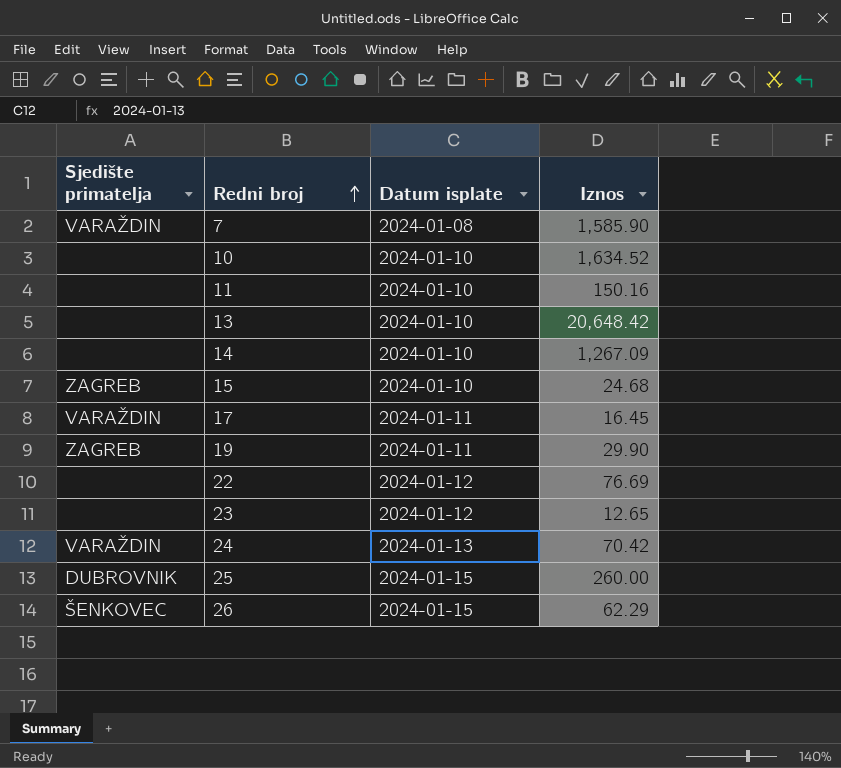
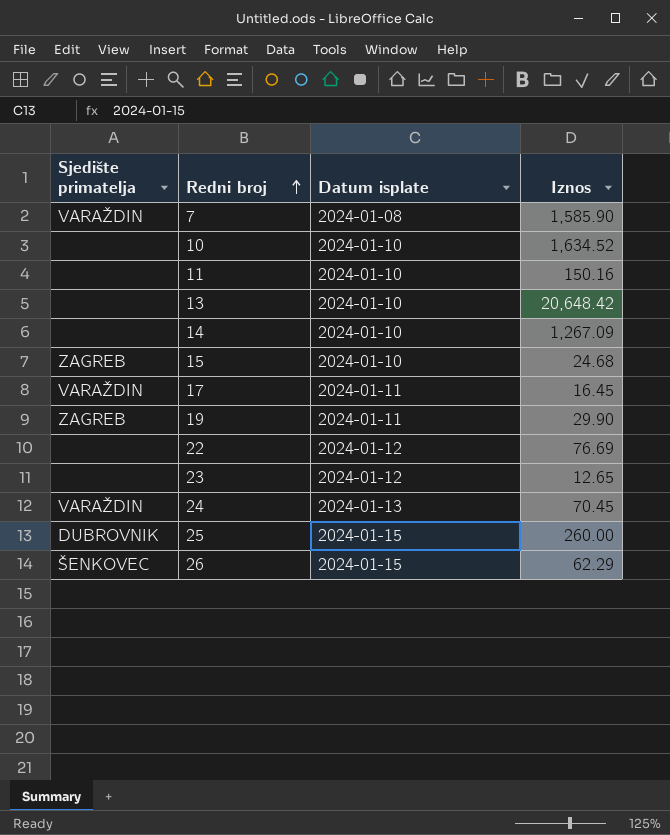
24 | Iznos: 70.42 -> 70.45

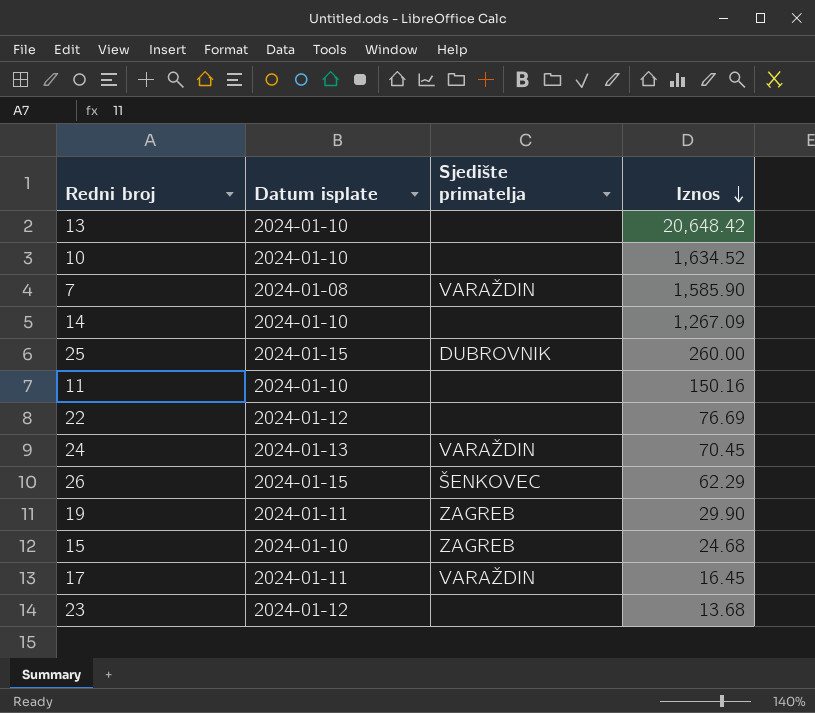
row order: Redni broj ascending -> Iznos descending
column Sjedište primatelja | position: 1 -> 3
23 | Iznos: 12.65 -> 13.68

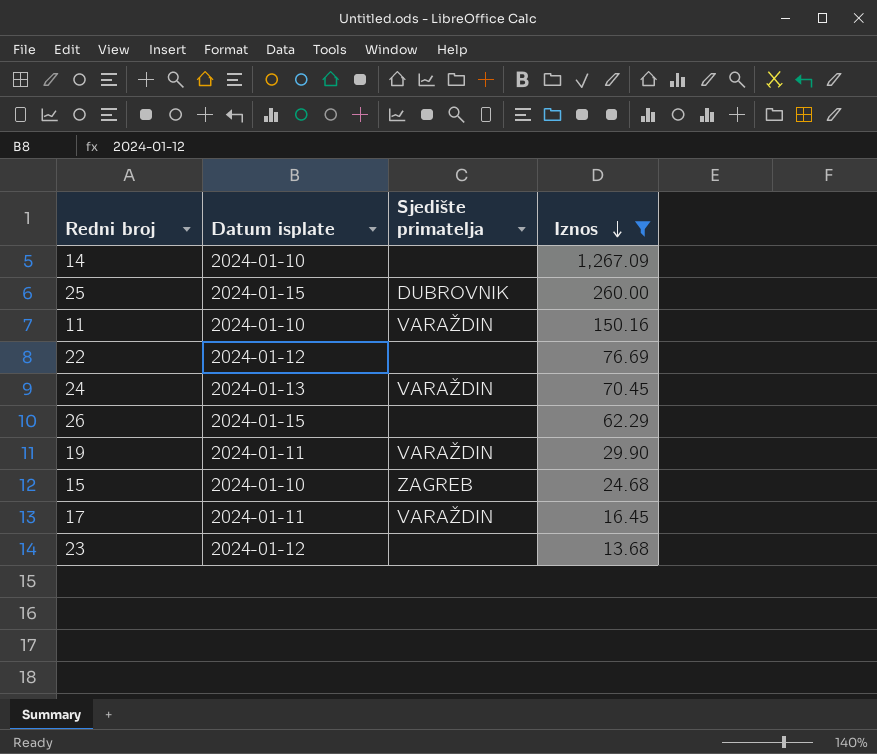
filter: none -> Iznos <= 1,267.09
11 | Sjedište primatelja: none -> VARAŽDIN
26 | Sjedište primatelja: ŠENKOVEC -> none
19 | Sjedište primatelja: ZAGREB -> VARAŽDIN

